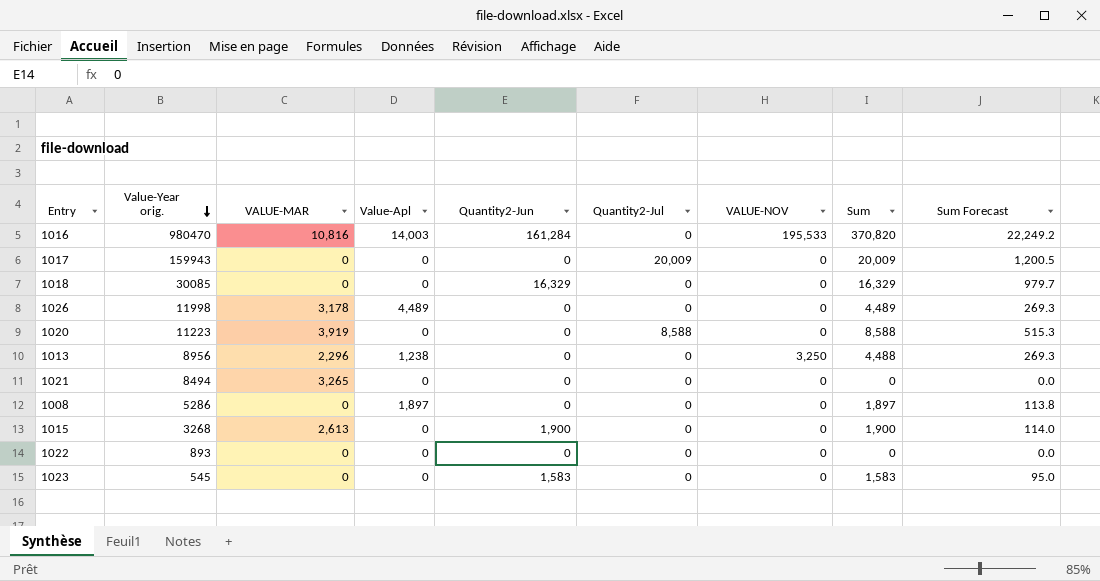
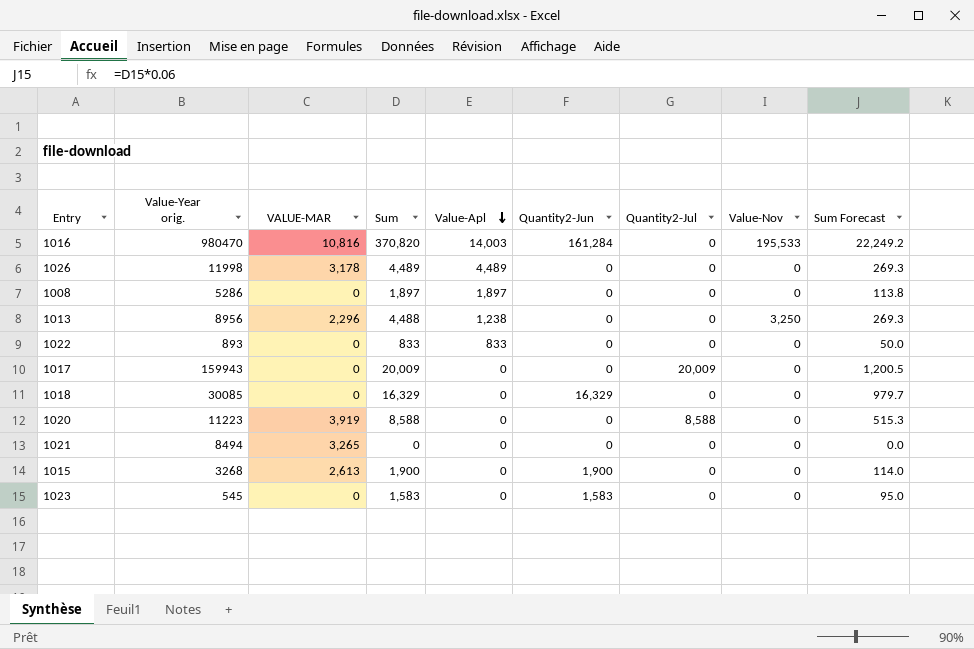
row order: Value-Year orig. descending -> Value-Apl descending
column Sum | position: 8 -> 4
column name: VALUE-NOV -> Value-Nov
1022 | Sum: 0 -> 833
1022 | Value-Apl: 0 -> 833
1022 | Sum Forecast: 0.0 -> 50.0

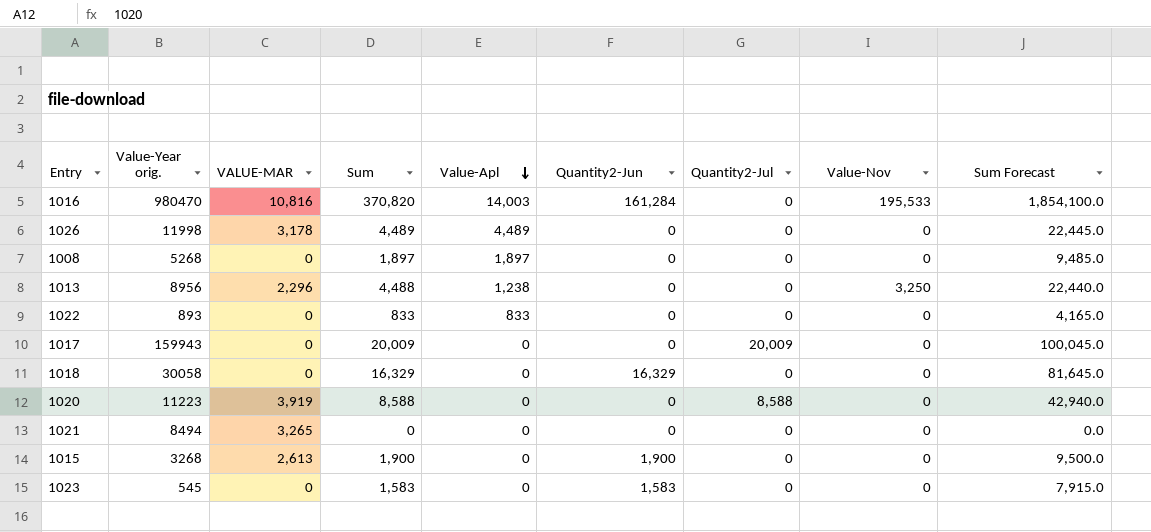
column Sum Forecast | formula: [Sum] * 0.06 -> [Sum] * 5
1008 | Value-Year orig.: 5286 -> 5268
1018 | Value-Year orig.: 30085 -> 30058

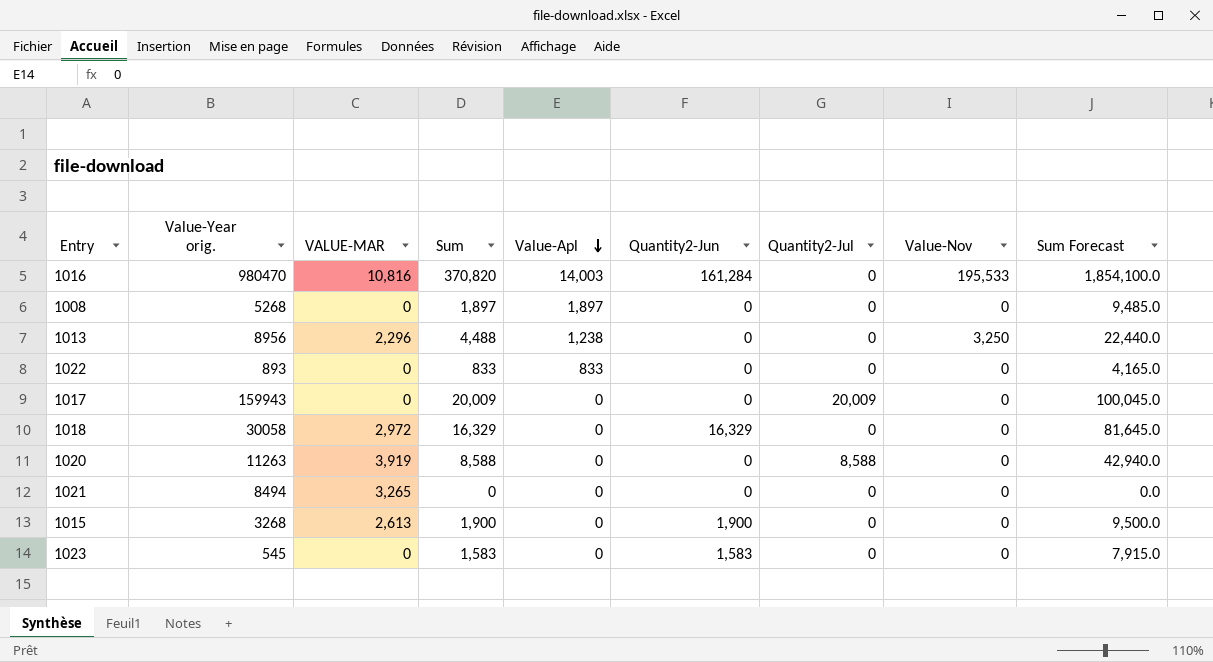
row 1026: 11998 | 3,178 | 4,489 | 4,489 | 0 | 0 | 0 | 22,445.0 -> none
1018 | VALUE-MAR: 0 -> 2,972
1020 | Value-Year orig.: 11223 -> 11263

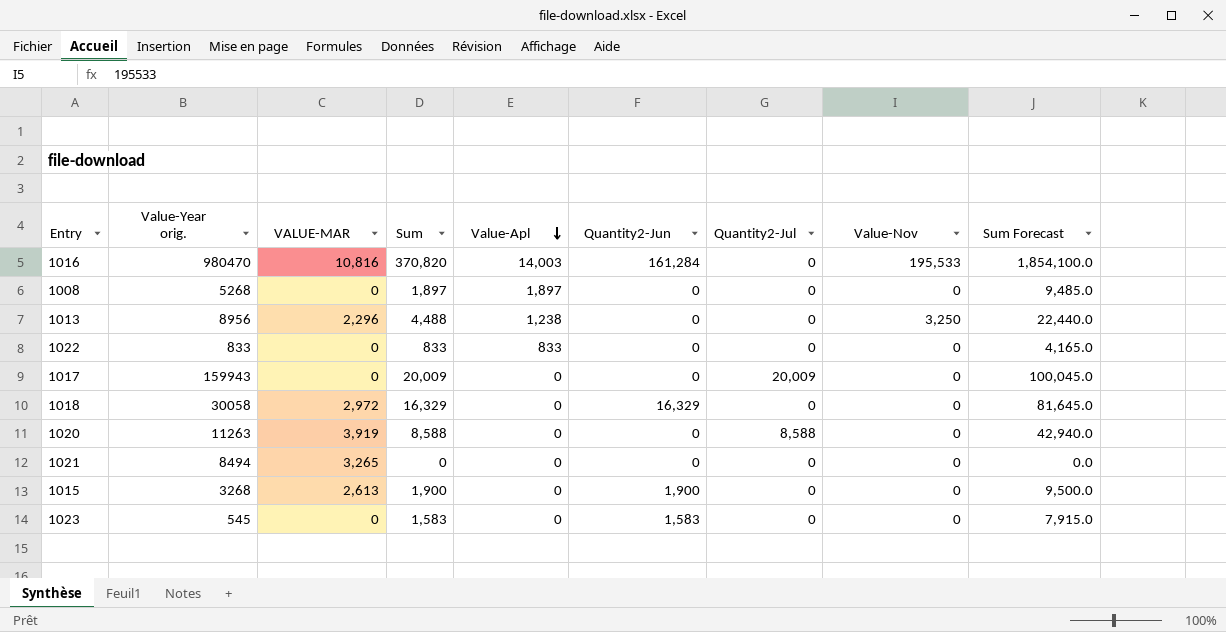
1022 | Value-Year orig.: 893 -> 833

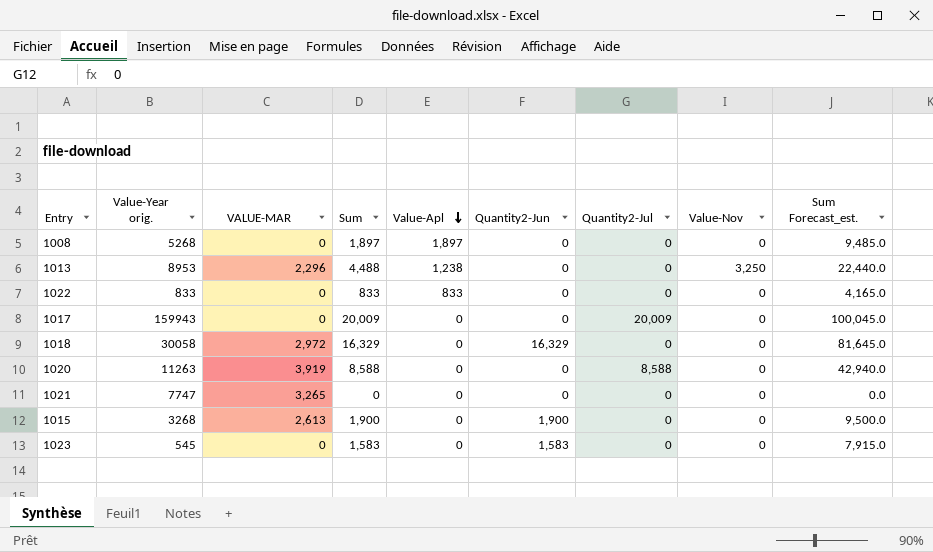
column name: Sum Forecast -> Sum Forecast_est.
row 1016: 980470 | 10,816 | 370,820 | 14,003 | 161,284 | 0 | 195,533 | 1,854,100.0 -> none
1013 | Value-Year orig.: 8956 -> 8953
1021 | Value-Year orig.: 8494 -> 7747

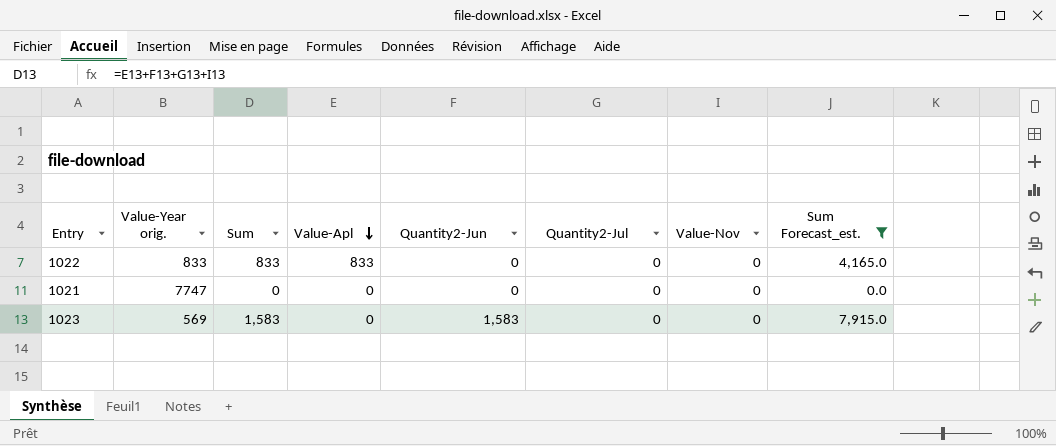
filter: none -> Sum Forecast_est. <= 7,915.0
column VALUE-MAR | position: 3 -> none
1023 | Value-Year orig.: 545 -> 569

